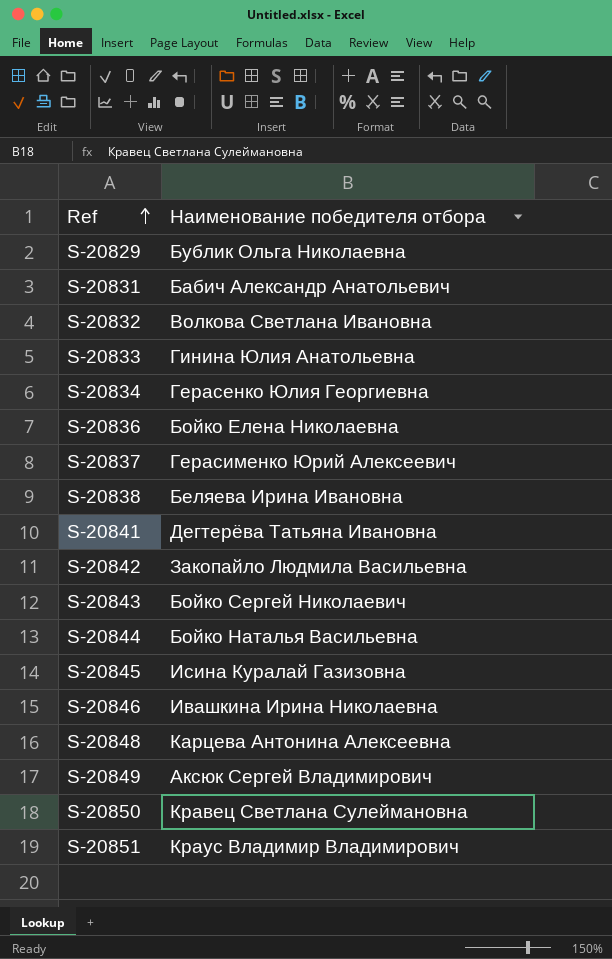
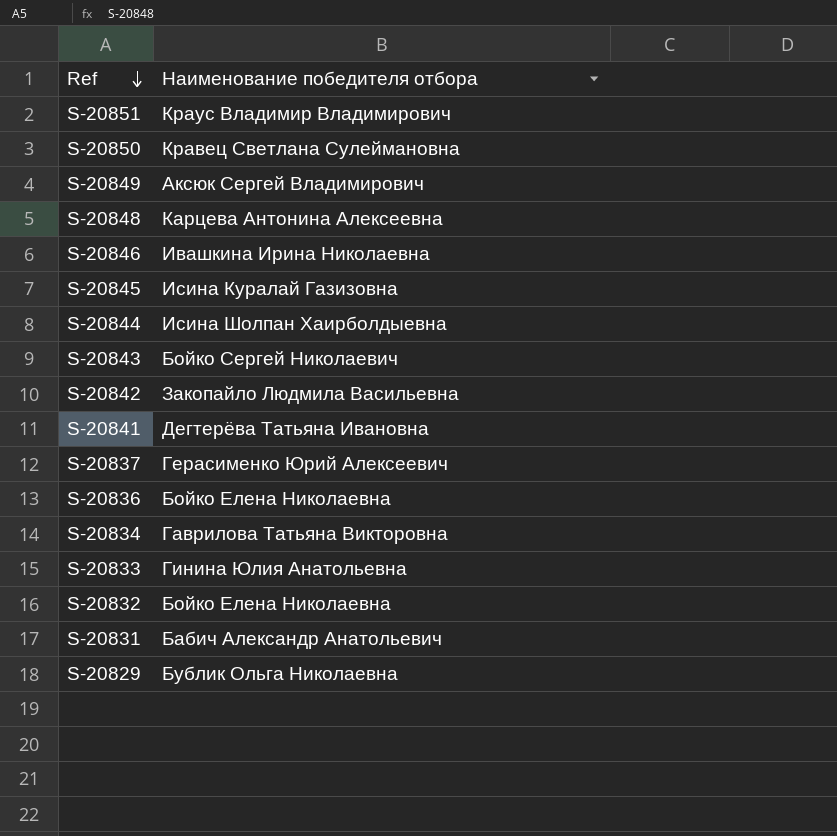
row order: Ref ascending -> Ref descending
row S-20838: Беляева Ирина Ивановна -> none
S-20844 | Наименование победителя отбора: Бойко Наталья Васильевна -> Исина Шолпан Хаирболдыевна
S-20834 | Наименование победителя отбора: Герасенко Юлия Георгиевна -> Гаврилова Татьяна Викторовна
S-20832 | Наименование победителя отбора: Волкова Светлана Ивановна -> Бойко Елена Николаевна

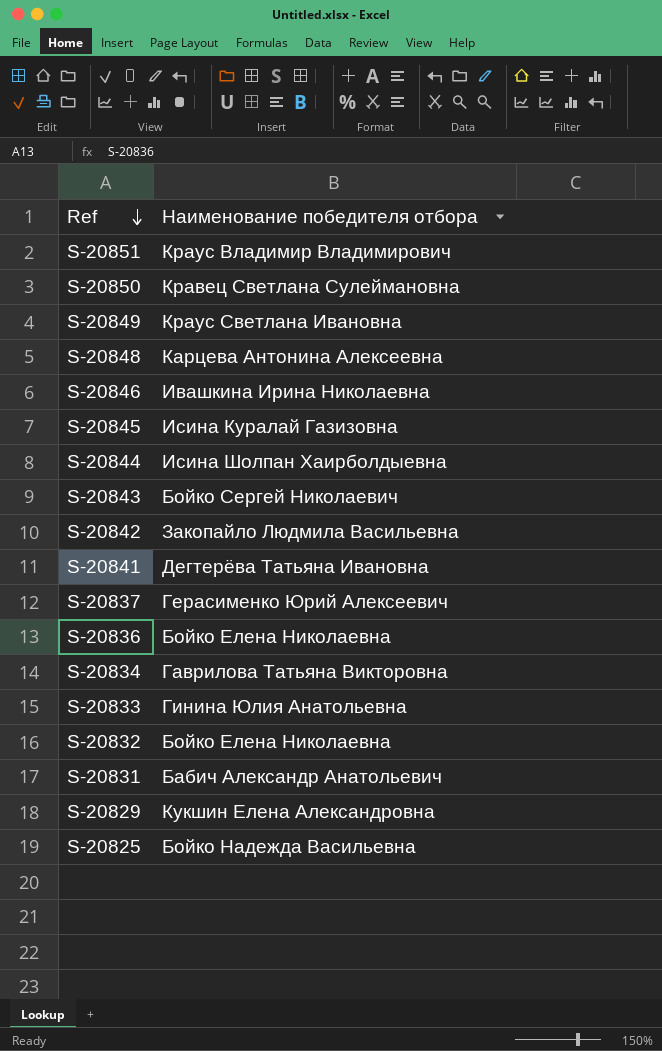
S-20849 | Наименование победителя отбора: Аксюк Сергей Владимирович -> Краус Светлана Ивановна
S-20829 | Наименование победителя отбора: Бублик Ольга Николаевна -> Кукшин Елена Александровна
row S-20825: none -> Бойко Надежда Васильевна

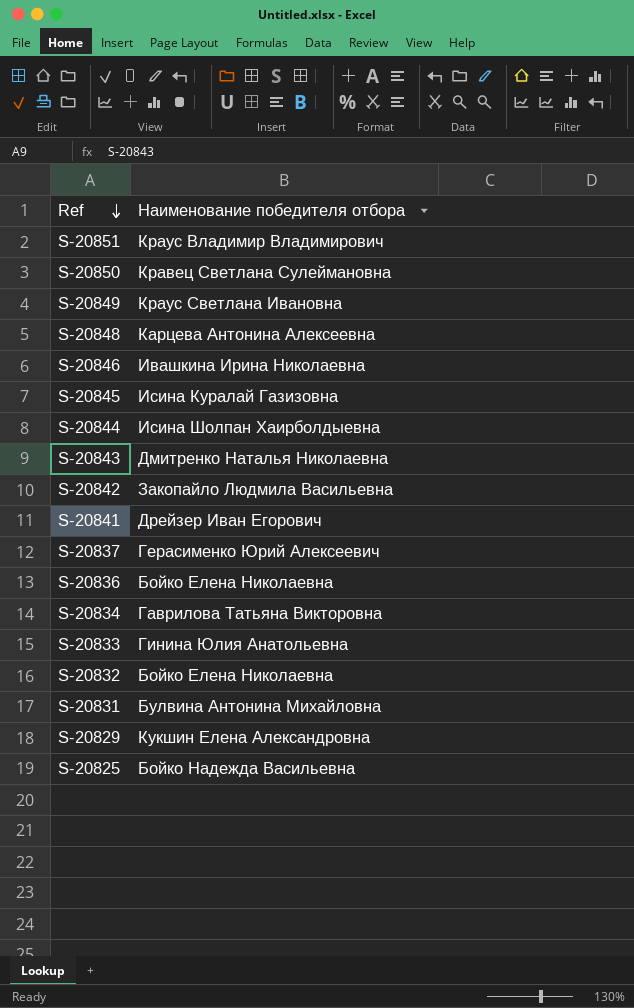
S-20843 | Наименование победителя отбора: Бойко Сергей Николаевич -> Дмитренко Наталья Николаевна
S-20841 | Наименование победителя отбора: Дегтерёва Татьяна Ивановна -> Дрейзер Иван Егорович
S-20831 | Наименование победителя отбора: Бабич Александр Анатольевич -> Булвина Антонина Михайловна

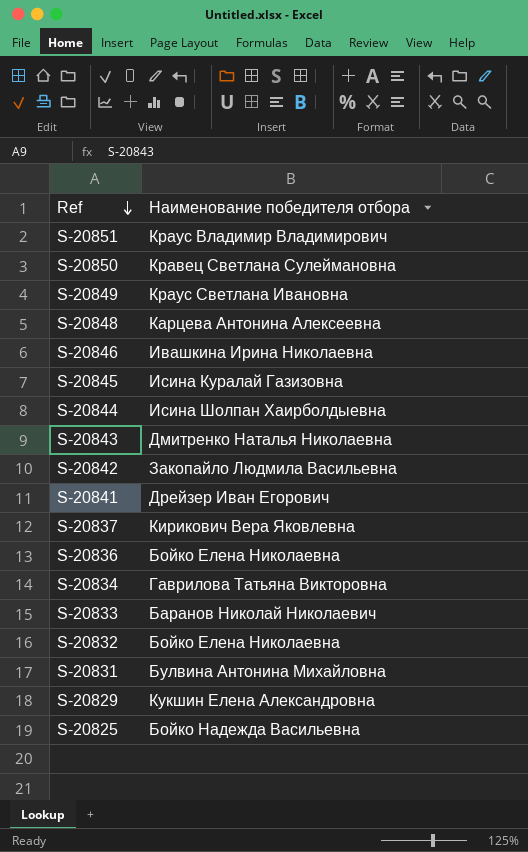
S-20837 | Наименование победителя отбора: Герасименко Юрий Алексеевич -> Кирикович Вера Яковлевна
S-20833 | Наименование победителя отбора: Гинина Юлия Анатольевна -> Баранов Николай Николаевич

